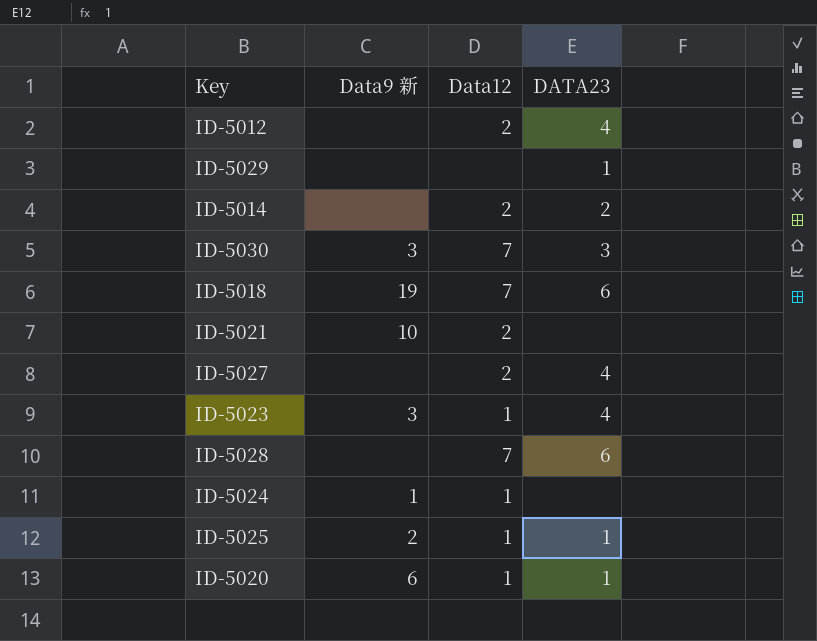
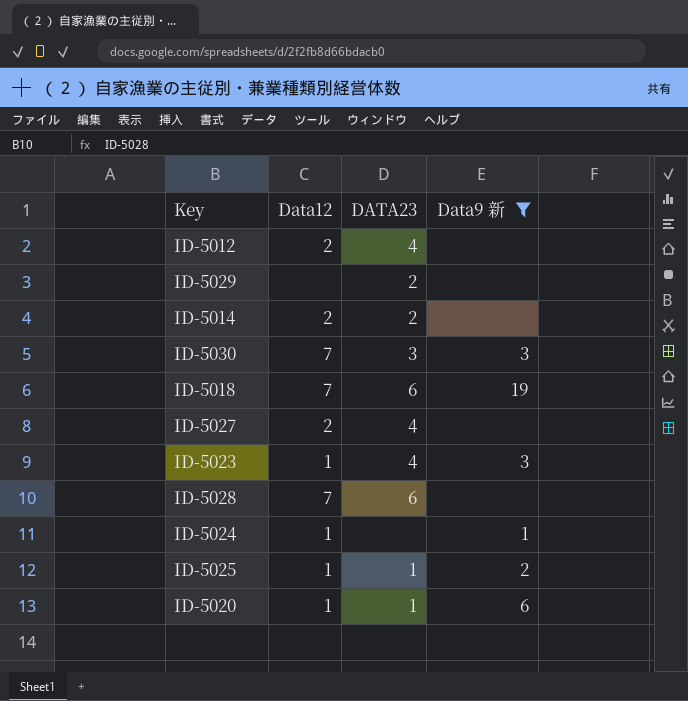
filter: none -> Data9 新 != 10
column Data9 新 | position: 2 -> 4
ID-5029 | DATA23: 1 -> 2

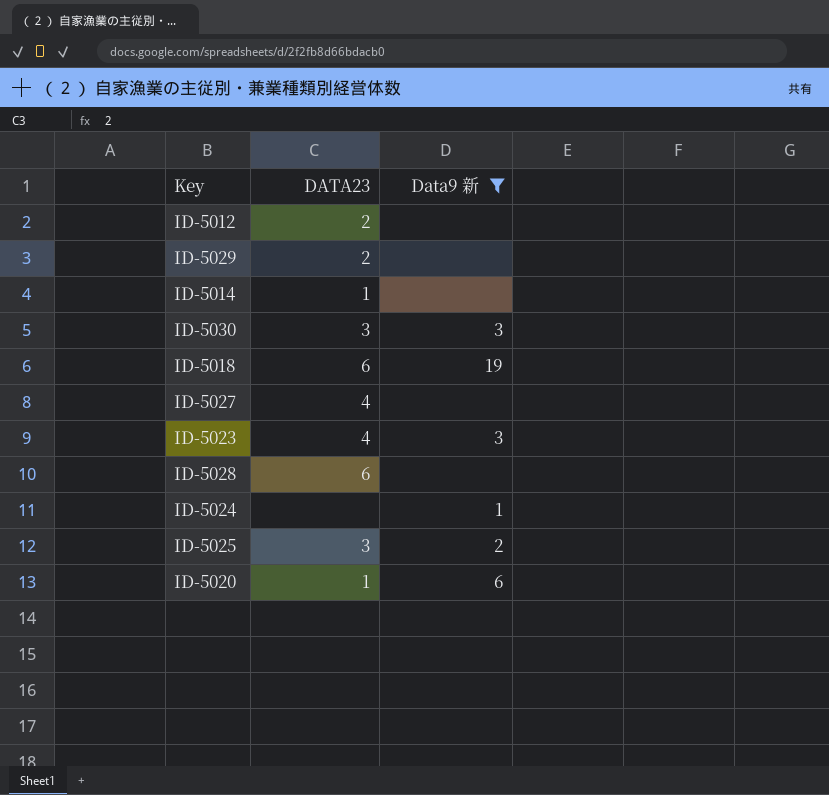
column Data12 | position: 2 -> none
ID-5012 | DATA23: 4 -> 2
ID-5014 | DATA23: 2 -> 1
ID-5025 | DATA23: 1 -> 3

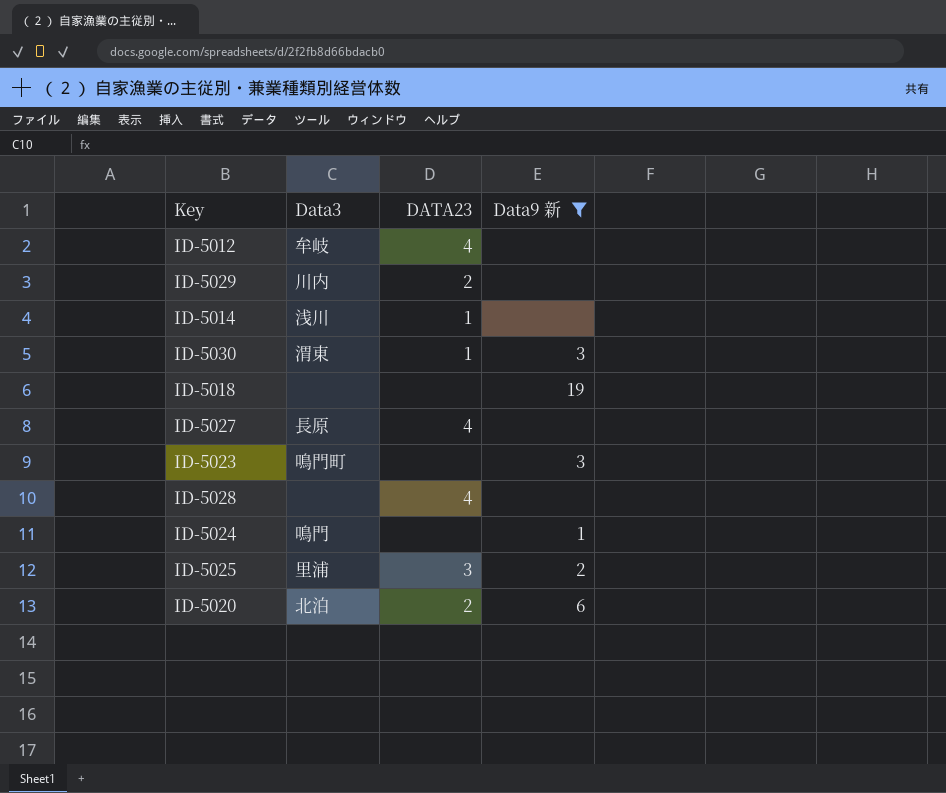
column Data3 | position: none -> 2
ID-5012 | DATA23: 2 -> 4
ID-5030 | DATA23: 3 -> 1
ID-5018 | DATA23: 6 -> none
ID-5023 | DATA23: 4 -> none
ID-5028 | DATA23: 6 -> 4
ID-5020 | DATA23: 1 -> 2

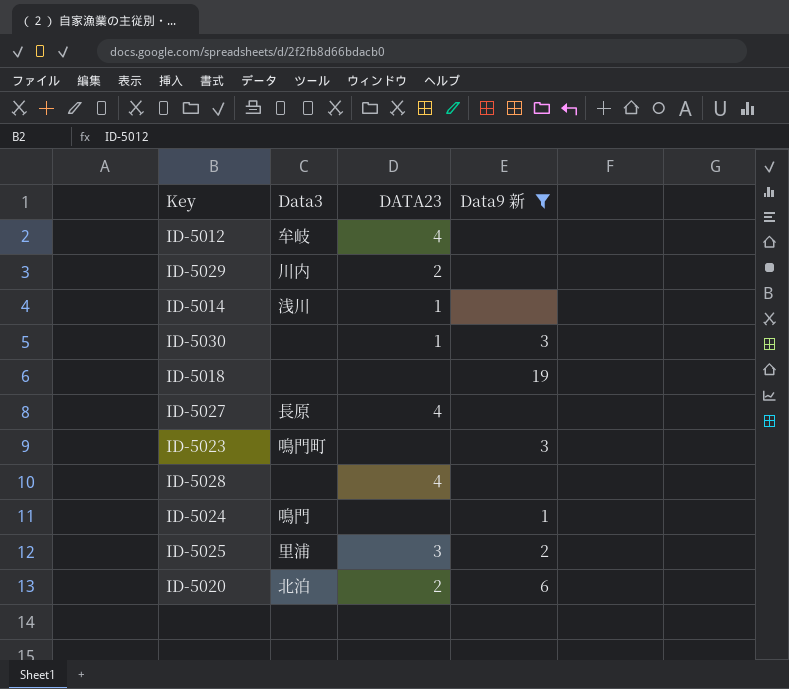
ID-5030 | Data3: 渭東 -> none

